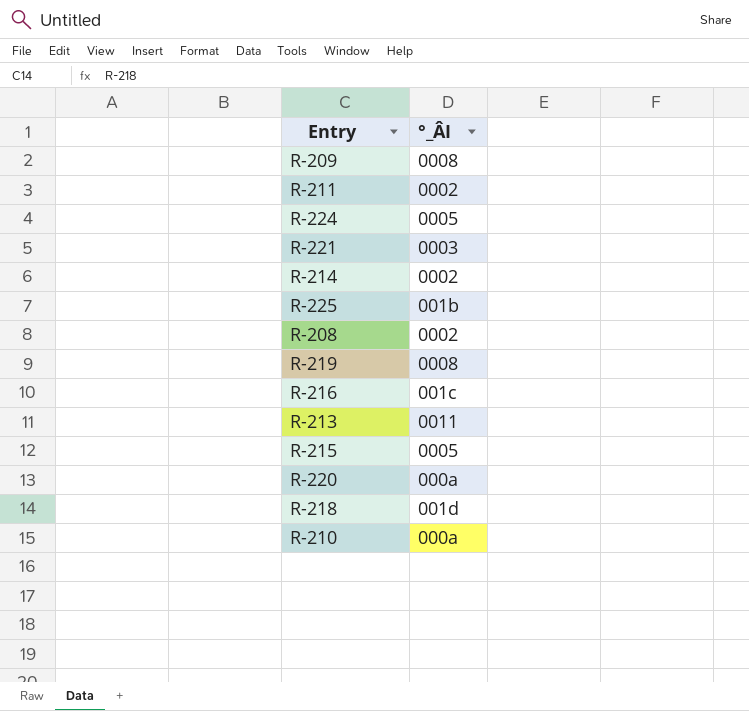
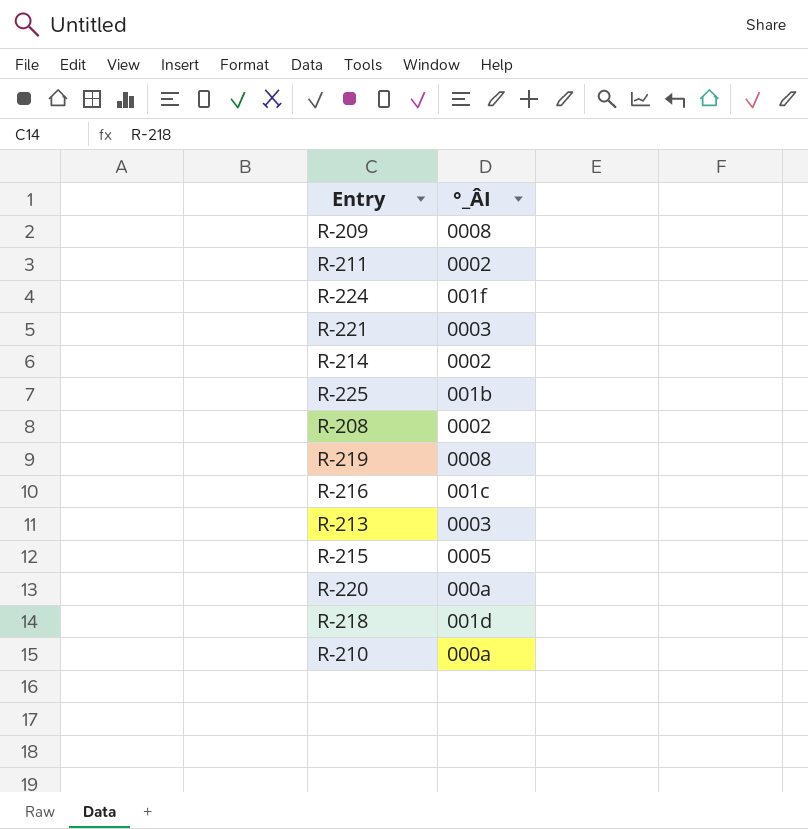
R-224 | °_ÂI: 0005 -> 001f
R-213 | °_ÂI: 0011 -> 0003

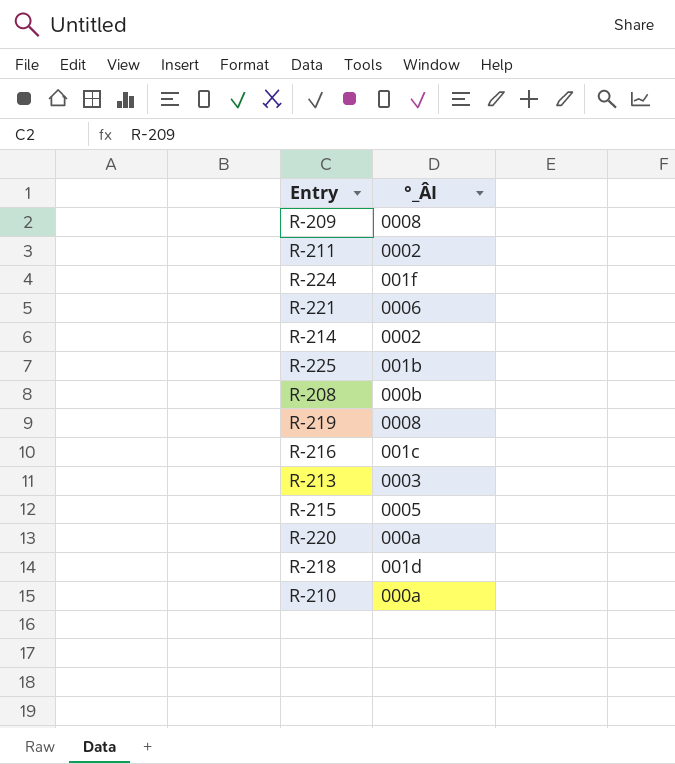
R-221 | °_ÂI: 0003 -> 0006
R-208 | °_ÂI: 0002 -> 000b

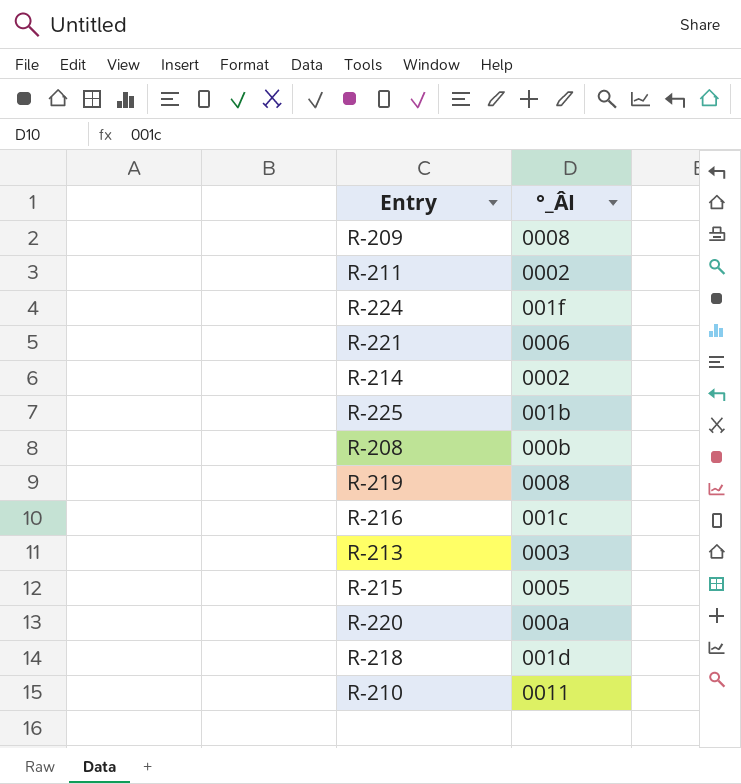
R-210 | °_ÂI: 000a -> 0011

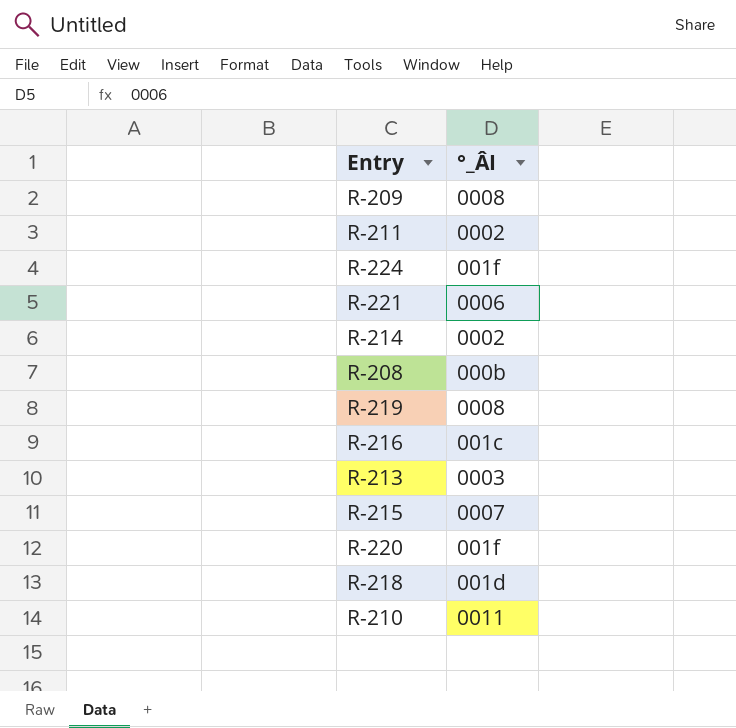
row R-225: 001b -> none
R-215 | °_ÂI: 0005 -> 0007
R-220 | °_ÂI: 000a -> 001f

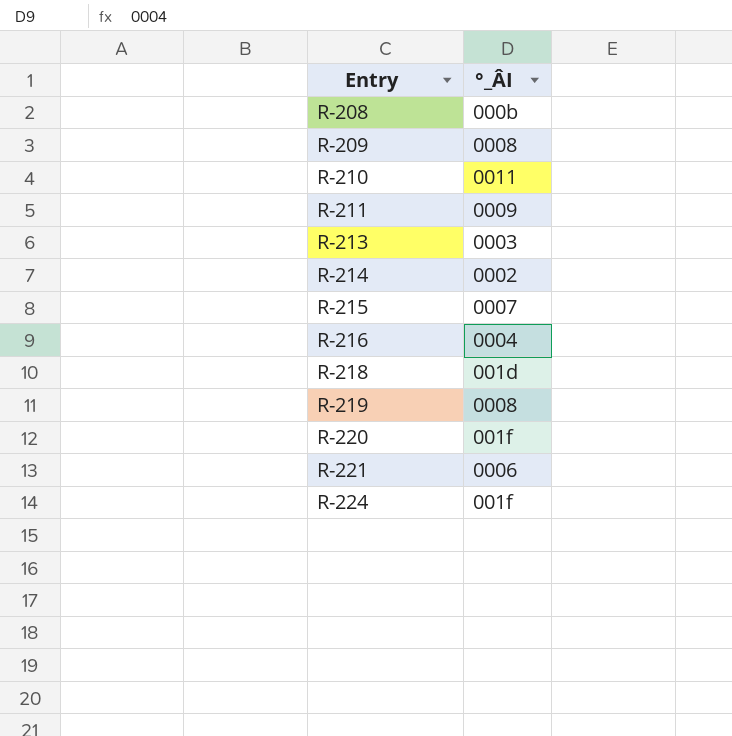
row order: none -> Entry ascending
R-211 | °_ÂI: 0002 -> 0009
R-216 | °_ÂI: 001c -> 0004

